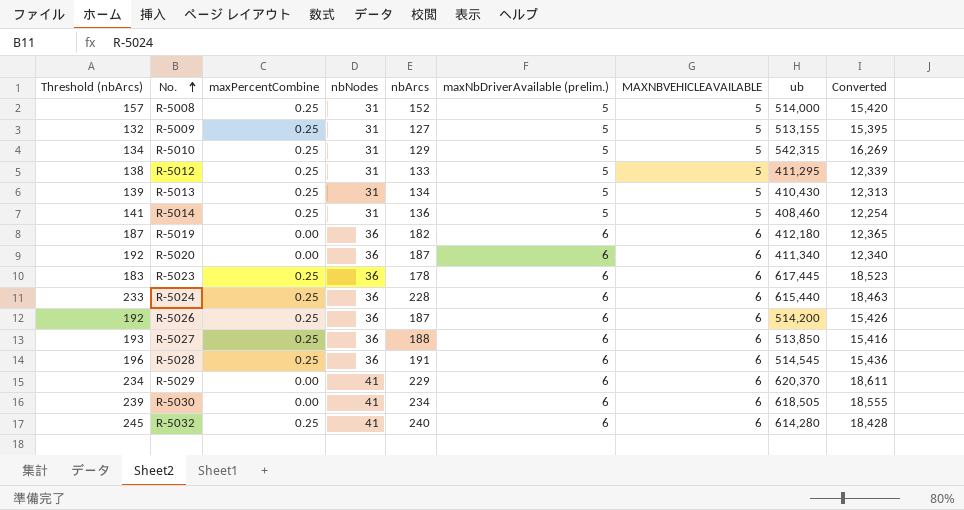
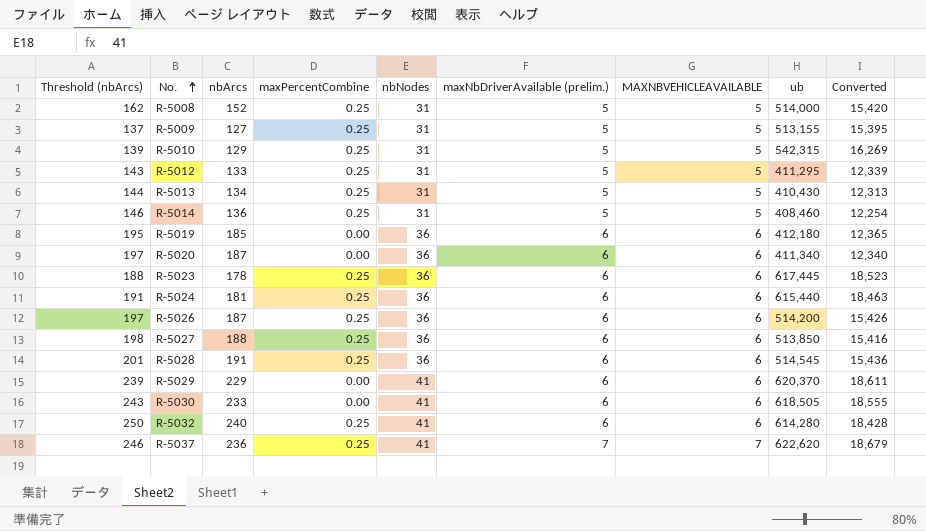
column Threshold (nbArcs) | formula: [nbArcs] + 5 -> [nbArcs] + 10
column nbArcs | position: 5 -> 3
R-5019 | nbArcs: 182 -> 185
R-5024 | nbArcs: 228 -> 181
R-5030 | nbArcs: 234 -> 233
row R-5037: none -> 246 | 236 | 0.25 | 41 | 7 | 7 | 622,620 | 18,679

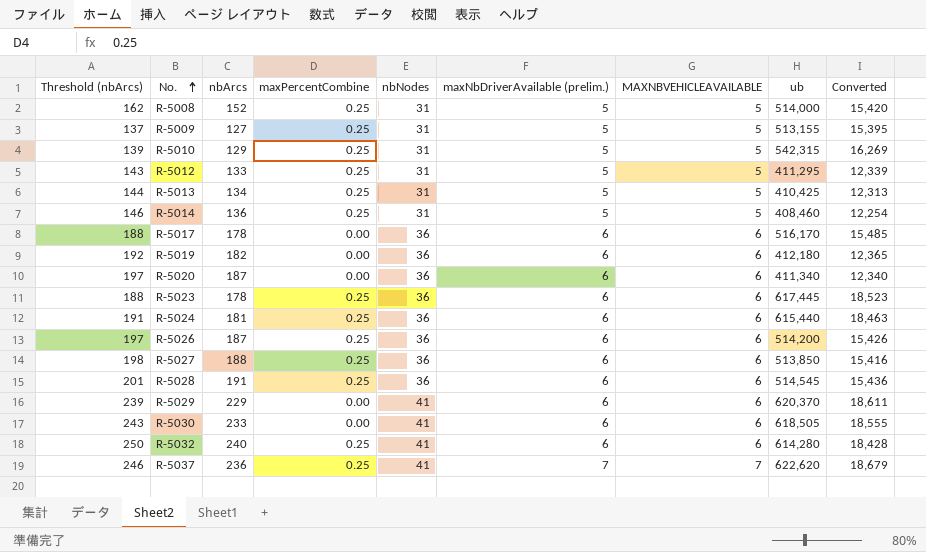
R-5013 | ub: 410,430 -> 410,425
row R-5017: none -> 188 | 178 | 0.00 | 36 | 6 | 6 | 516,170 | 15,485
R-5019 | Threshold (nbArcs): 195 -> 192
R-5019 | nbArcs: 185 -> 182

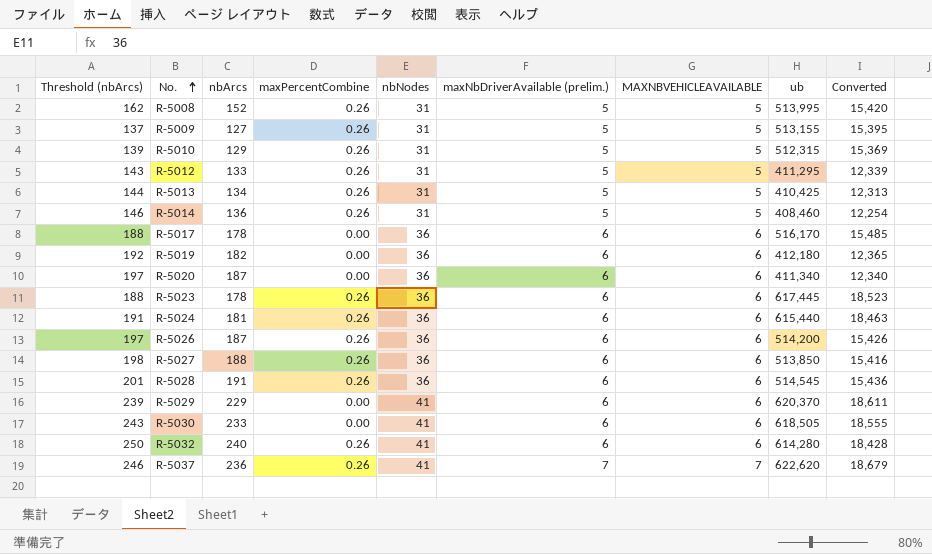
R-5008 | maxPercentCombine: 0.25 -> 0.26
R-5008 | ub: 514,000 -> 513,995
R-5009 | maxPercentCombine: 0.25 -> 0.26
R-5010 | maxPercentCombine: 0.25 -> 0.26
R-5010 | ub: 542,315 -> 512,315
R-5010 | Converted: 16,269 -> 15,369
R-5012 | maxPercentCombine: 0.25 -> 0.26
R-5013 | maxPercentCombine: 0.25 -> 0.26
R-5014 | maxPercentCombine: 0.25 -> 0.26
R-5023 | maxPercentCombine: 0.25 -> 0.26
R-5024 | maxPercentCombine: 0.25 -> 0.26
R-5026 | maxPercentCombine: 0.25 -> 0.26
R-5027 | maxPercentCombine: 0.25 -> 0.26
R-5028 | maxPercentCombine: 0.25 -> 0.26
R-5032 | maxPercentCombine: 0.25 -> 0.26
R-5037 | maxPercentCombine: 0.25 -> 0.26

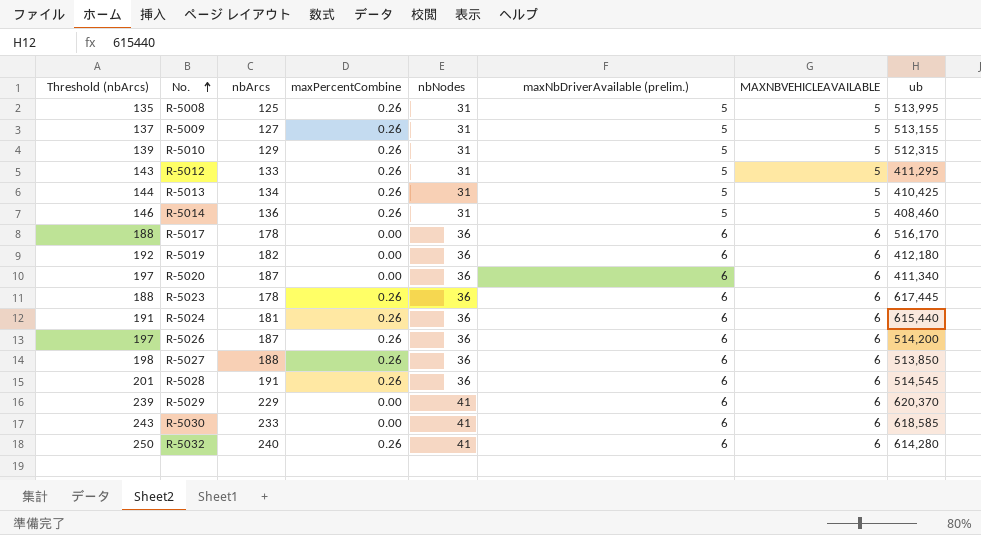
column Converted | formula: [ub] * 0.03 -> none
row R-5037: 246 | 236 | 0.26 | 41 | 7 | 7 | 622,620 | 18,679 -> none
R-5008 | Threshold (nbArcs): 162 -> 135
R-5008 | nbArcs: 152 -> 125
R-5030 | ub: 618,505 -> 618,585

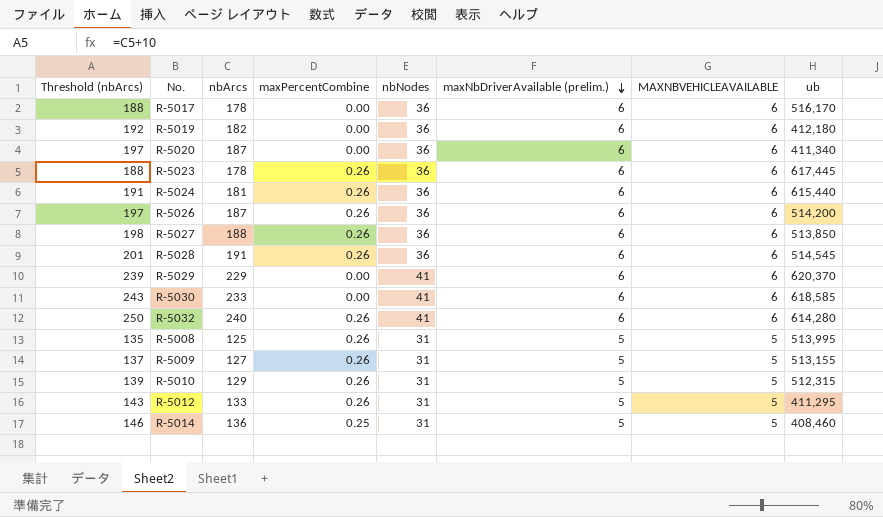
row order: No. ascending -> maxNbDriverAvailable (prelim.) descending
row R-5013: 144 | 134 | 0.26 | 31 | 5 | 5 | 410,425 -> none
R-5014 | maxPercentCombine: 0.26 -> 0.25

